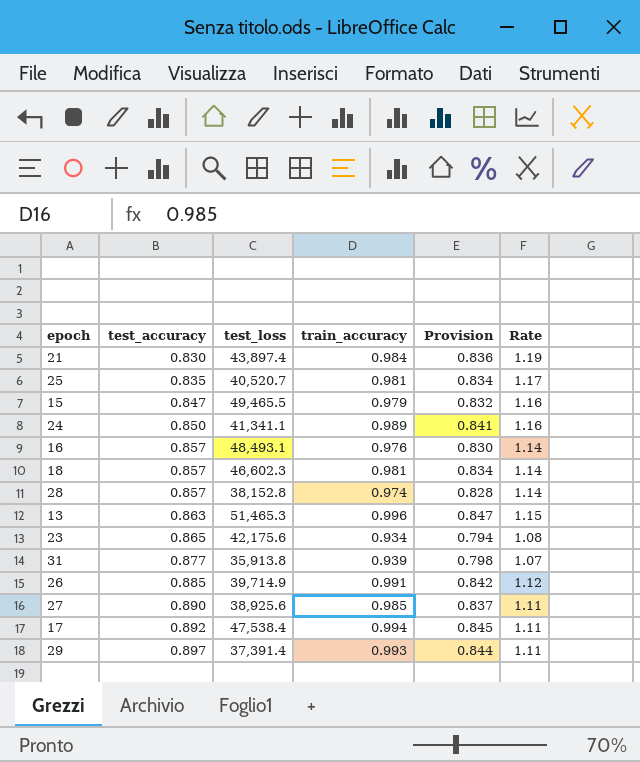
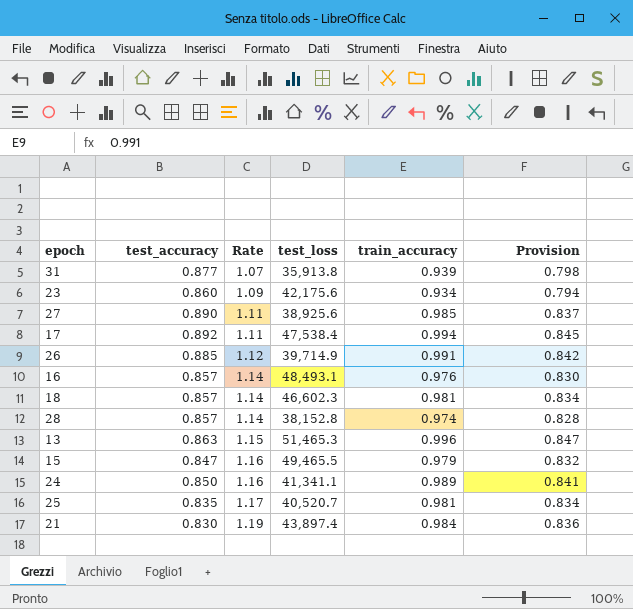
row order: test_accuracy ascending -> Rate ascending
column Rate | position: 6 -> 3
row 29: 0.897 | 37,391.4 | 0.993 | 0.844 | 1.11 -> none
23 | test_accuracy: 0.865 -> 0.860
23 | Rate: 1.08 -> 1.09

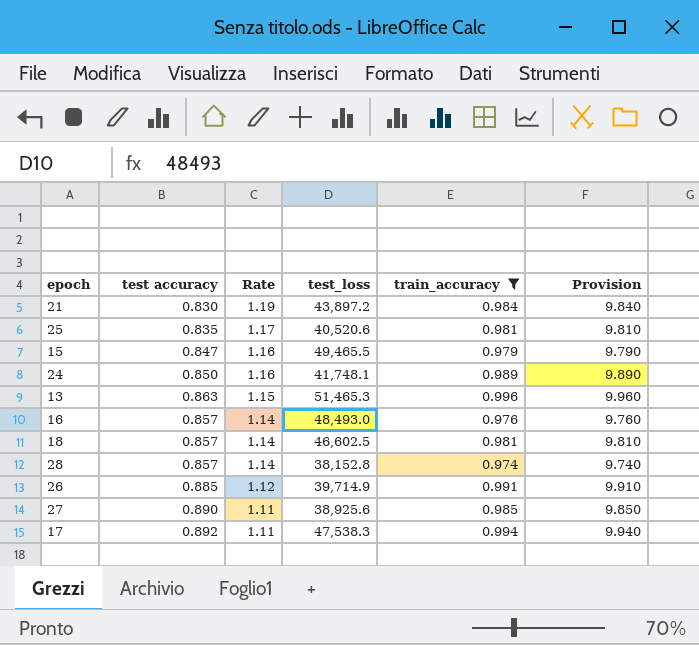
filter: none -> train_accuracy >= 0.974
row order: Rate ascending -> Rate descending
column name: test_accuracy -> test accuracy
column Provision | formula: [train_accuracy] * 0.85 -> [train_accuracy] * 10
21 | test_loss: 43,897.4 -> 43,897.2
25 | test_loss: 40,520.7 -> 40,520.6
24 | test_loss: 41,341.1 -> 41,748.1
16 | test_loss: 48,493.1 -> 48,493.0
18 | test_loss: 46,602.3 -> 46,602.5
17 | test_loss: 47,538.4 -> 47,538.3

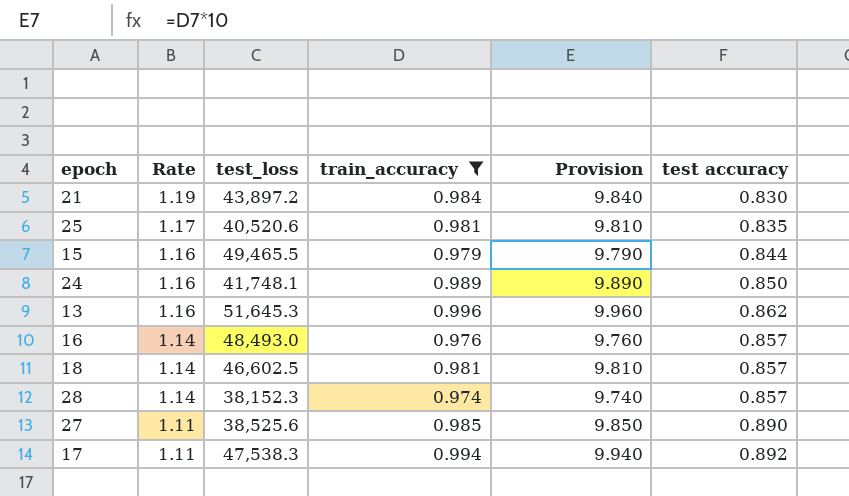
column test accuracy | position: 2 -> 6
row 26: 0.885 | 1.12 | 39,714.9 | 0.991 | 9.910 -> none
15 | test accuracy: 0.847 -> 0.844
13 | Rate: 1.15 -> 1.16
13 | test_loss: 51,465.3 -> 51,645.3
13 | test accuracy: 0.863 -> 0.862
28 | test_loss: 38,152.8 -> 38,152.3
27 | test_loss: 38,925.6 -> 38,525.6

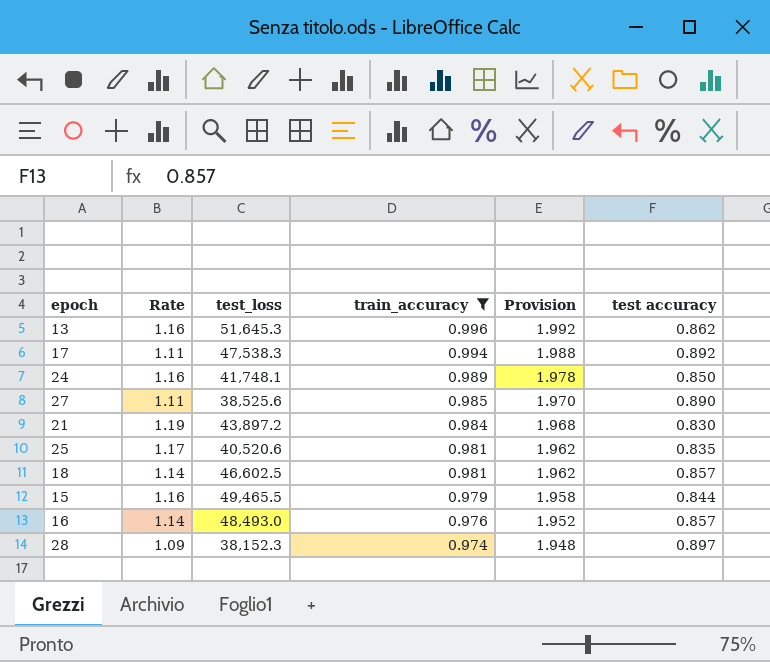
row order: Rate descending -> train_accuracy descending
column Provision | formula: [train_accuracy] * 10 -> [train_accuracy] * 2
28 | Rate: 1.14 -> 1.09
28 | test accuracy: 0.857 -> 0.897

